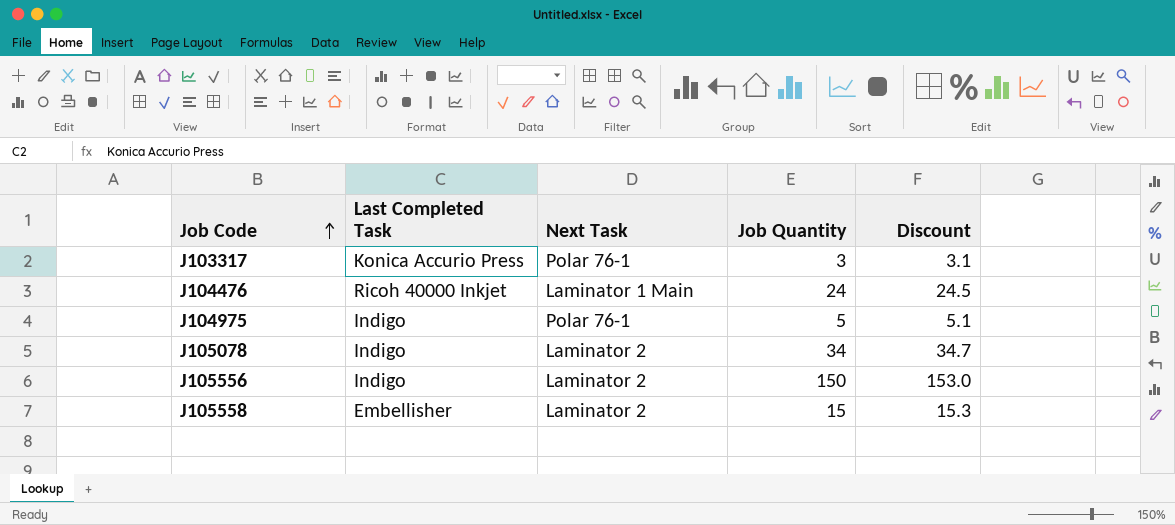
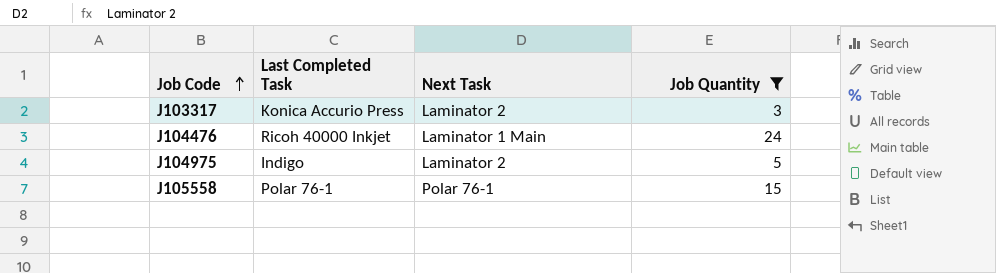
filter: none -> Job Quantity <= 24
column Discount | formula: [Job Quantity] * 1.02 -> none
J103317 | Next Task: Polar 76-1 -> Laminator 2
J104975 | Next Task: Polar 76-1 -> Laminator 2
J105558 | Last Completed Task: Embellisher -> Polar 76-1
J105558 | Next Task: Laminator 2 -> Polar 76-1

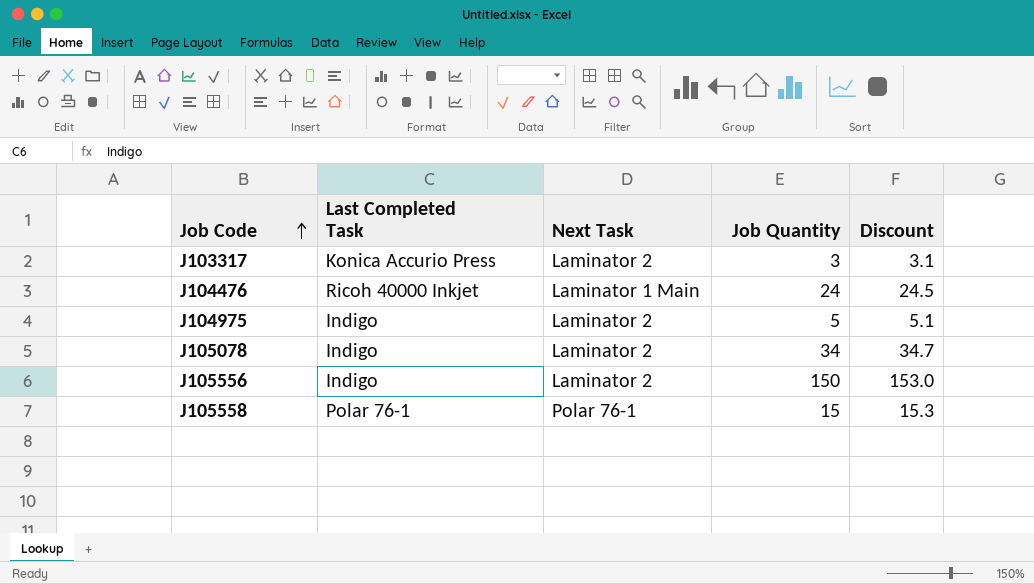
filter: Job Quantity <= 24 -> none
column Discount | formula: none -> [Job Quantity] * 1.02

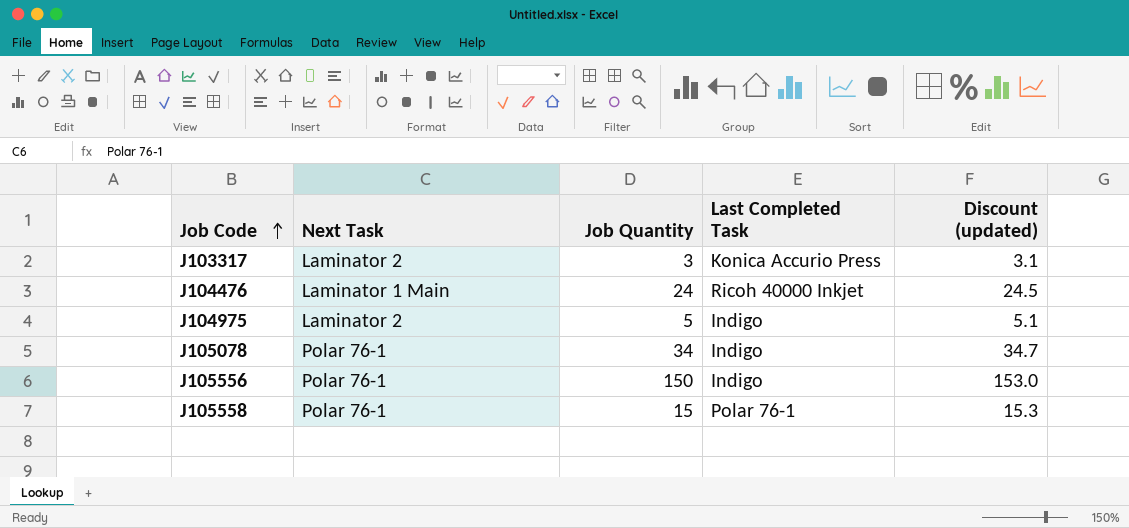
column Last Completed Task | position: 2 -> 4
column name: Discount -> Discount (updated)
J105078 | Next Task: Laminator 2 -> Polar 76-1
J105556 | Next Task: Laminator 2 -> Polar 76-1

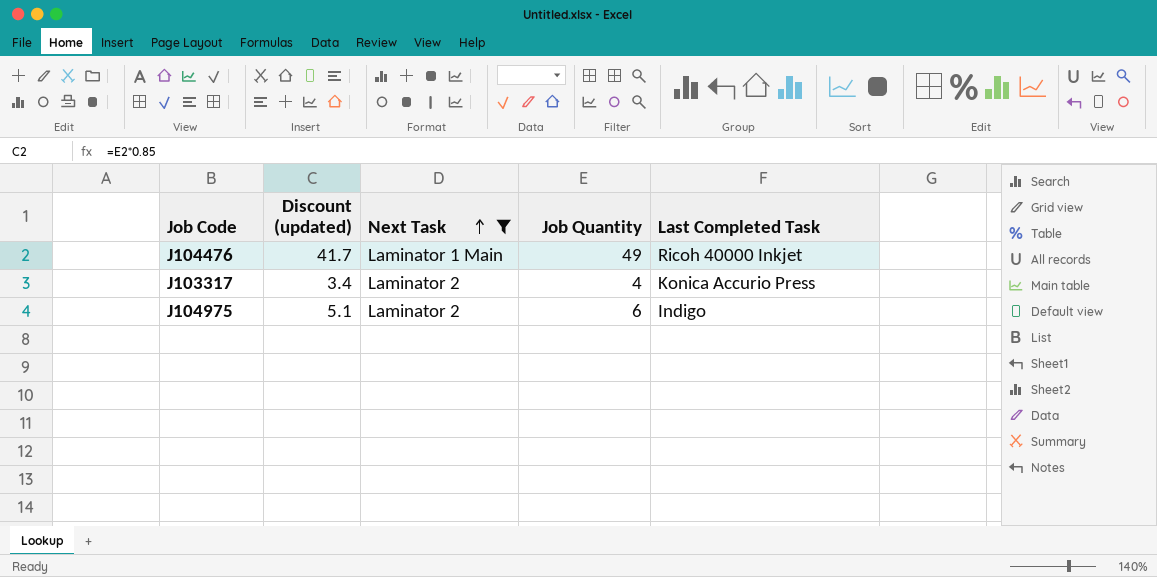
filter: none -> Next Task != Polar 76-1
row order: Job Code ascending -> Next Task ascending
column Discount (updated) | formula: [Job Quantity] * 1.02 -> [Job Quantity] * 0.85
column Discount (updated) | position: 5 -> 2
J104476 | Job Quantity: 24 -> 49
J103317 | Job Quantity: 3 -> 4
J104975 | Job Quantity: 5 -> 6

